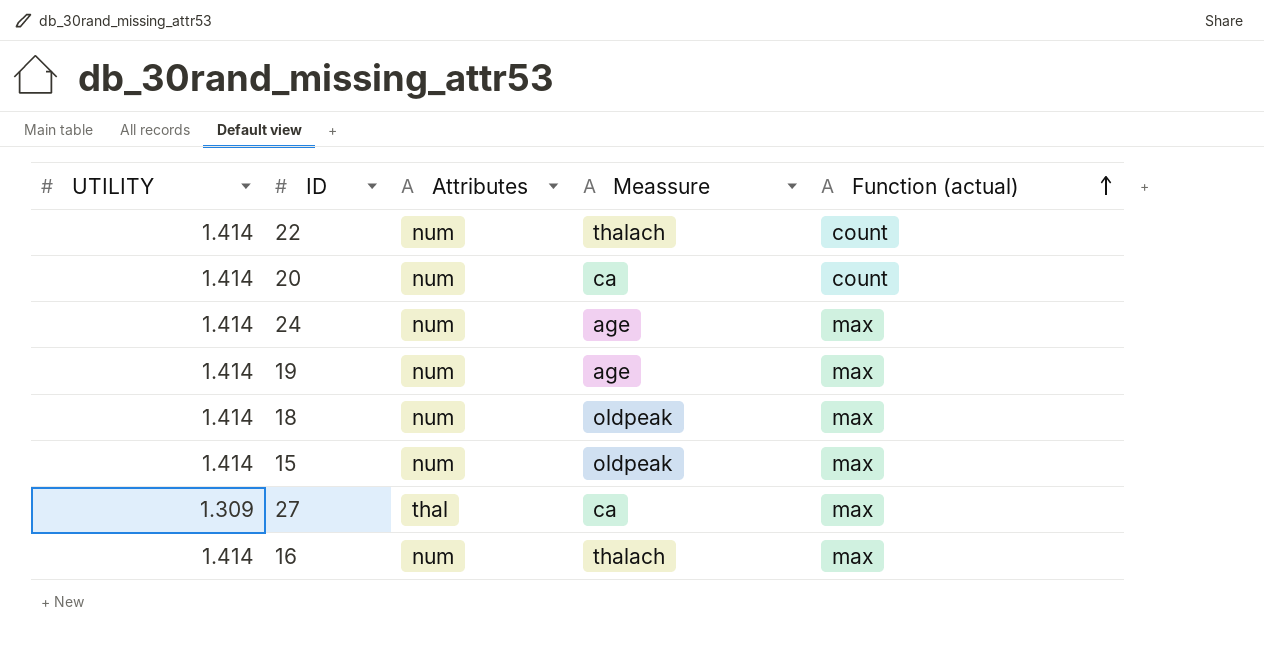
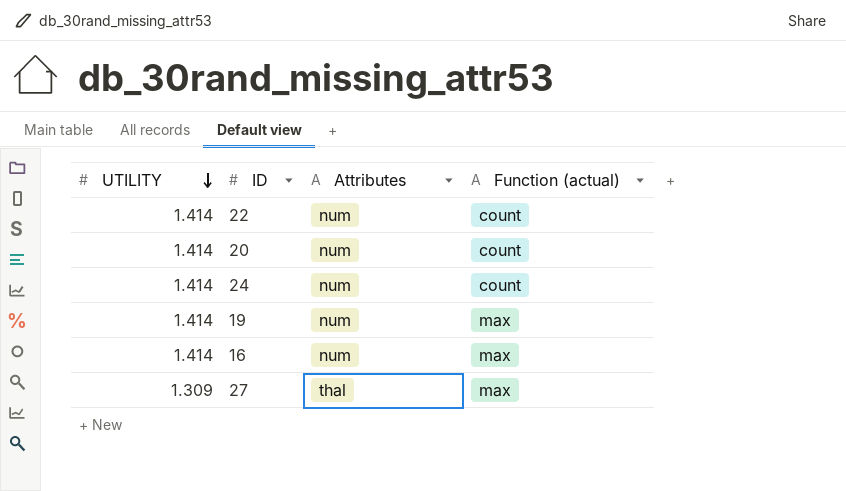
row order: Function (actual) ascending -> UTILITY descending
column Meassure | position: 4 -> none
row 18: 1.414 | num | oldpeak | max -> none
row 15: 1.414 | num | oldpeak | max -> none
24 | Function (actual): max -> count

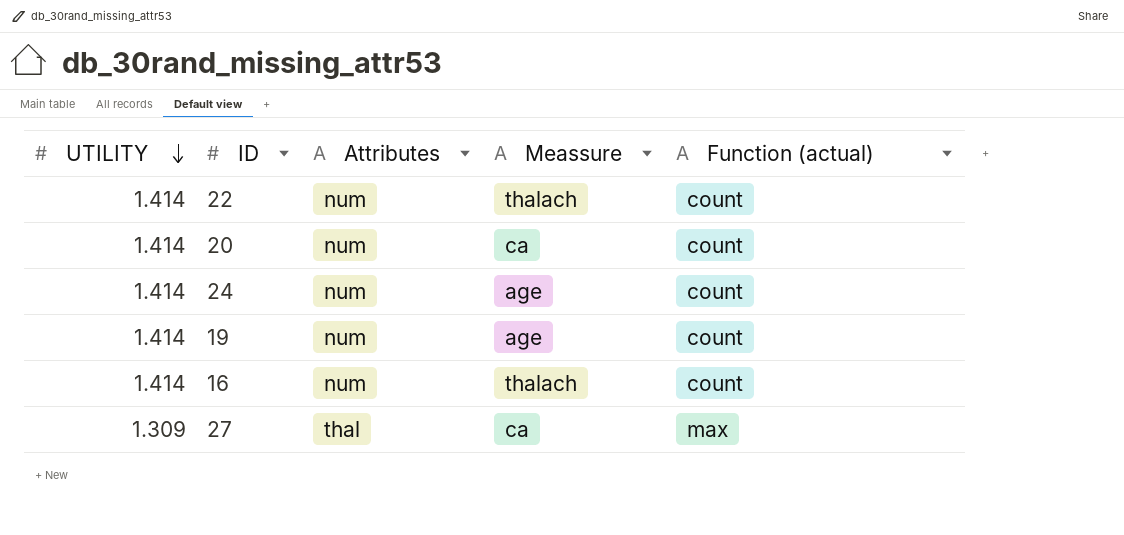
column Meassure | position: none -> 4
19 | Function (actual): max -> count
16 | Function (actual): max -> count

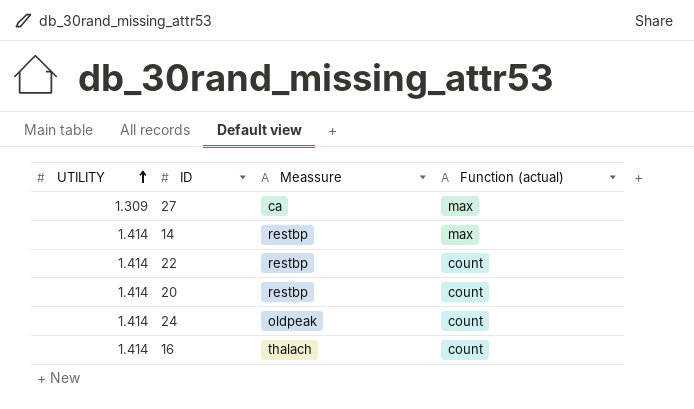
row order: UTILITY descending -> UTILITY ascending
column Attributes | position: 3 -> none
row 19: 1.414 | num | age | count -> none
row 14: none -> 1.414 | restbp | max
22 | Meassure: thalach -> restbp
20 | Meassure: ca -> restbp
24 | Meassure: age -> oldpeak

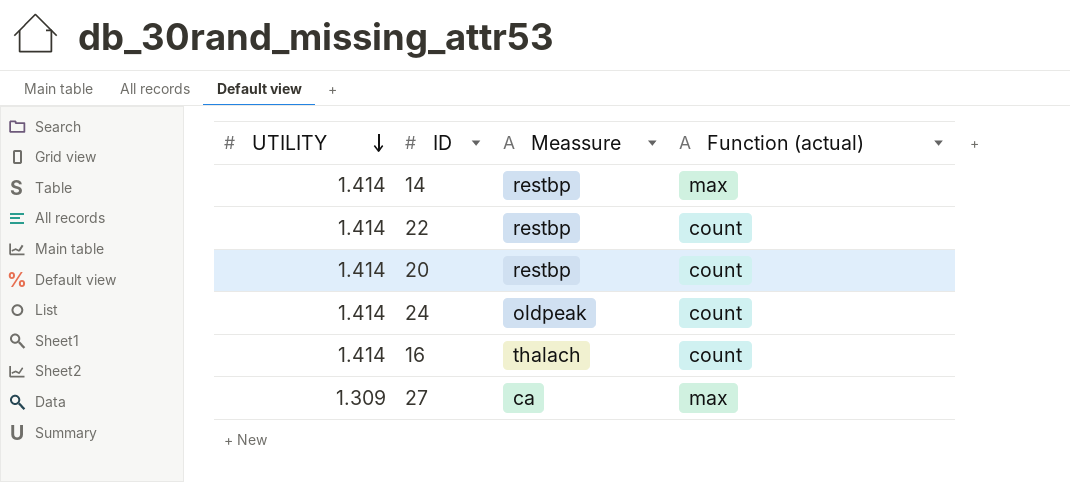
row order: UTILITY ascending -> UTILITY descending

